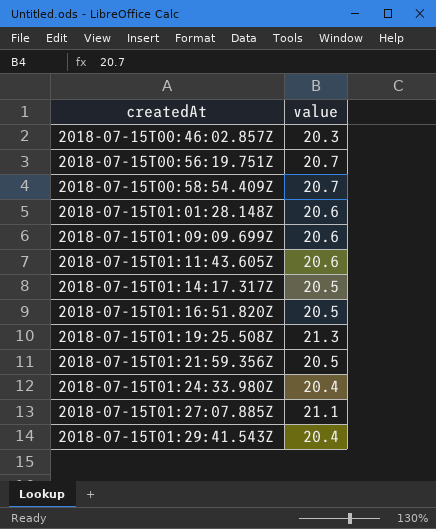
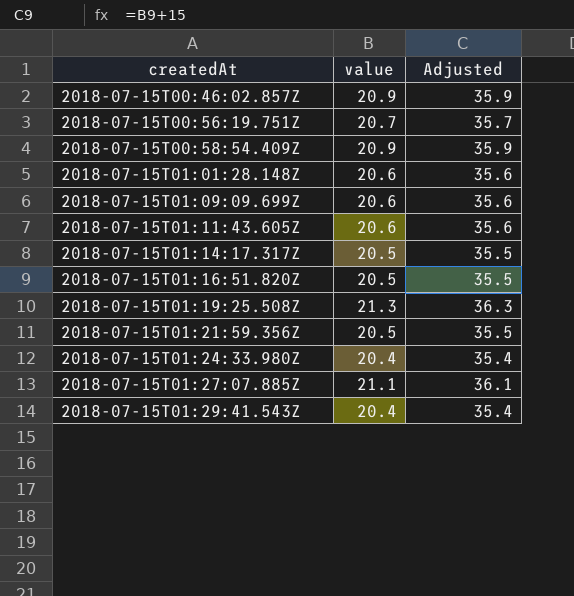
column Adjusted | formula: none -> [value] + 15
2018-07-15T00:46:02.857Z | value: 20.3 -> 20.9
2018-07-15T00:58:54.409Z | value: 20.7 -> 20.9

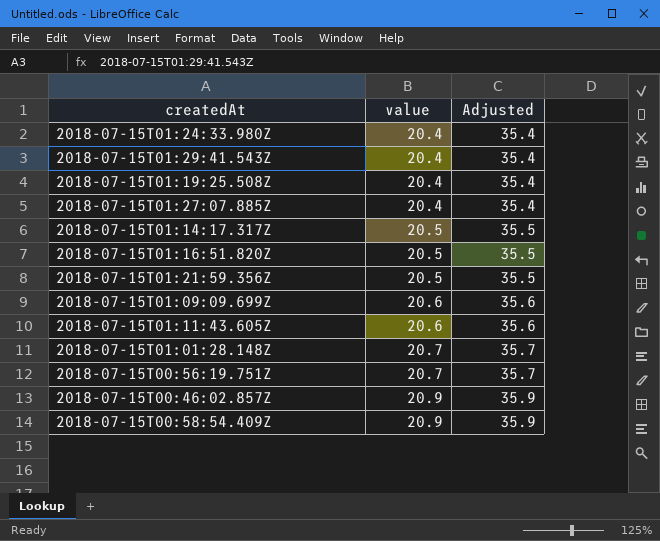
row order: createdAt ascending -> value ascending
2018-07-15T01:19:25.508Z | value: 21.3 -> 20.4
2018-07-15T01:19:25.508Z | Adjusted: 36.3 -> 35.4
2018-07-15T01:27:07.885Z | value: 21.1 -> 20.4
2018-07-15T01:27:07.885Z | Adjusted: 36.1 -> 35.4
2018-07-15T01:01:28.148Z | value: 20.6 -> 20.7
2018-07-15T01:01:28.148Z | Adjusted: 35.6 -> 35.7

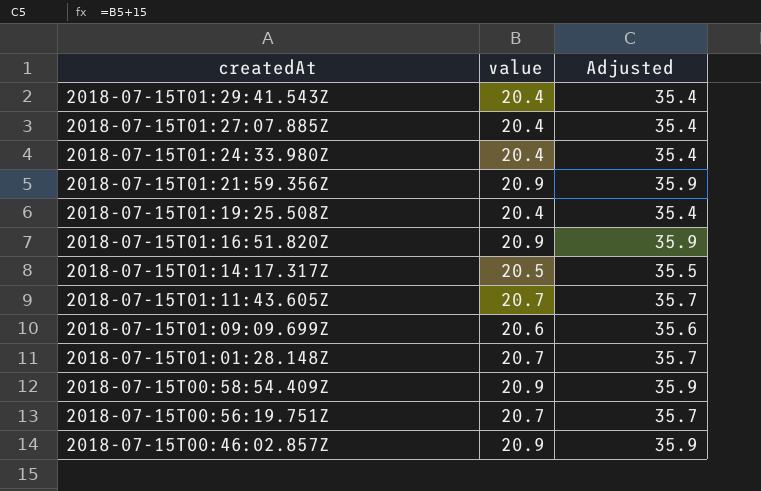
row order: value ascending -> createdAt descending
2018-07-15T01:21:59.356Z | value: 20.5 -> 20.9
2018-07-15T01:21:59.356Z | Adjusted: 35.5 -> 35.9
2018-07-15T01:16:51.820Z | value: 20.5 -> 20.9
2018-07-15T01:16:51.820Z | Adjusted: 35.5 -> 35.9
2018-07-15T01:11:43.605Z | value: 20.6 -> 20.7
2018-07-15T01:11:43.605Z | Adjusted: 35.6 -> 35.7

